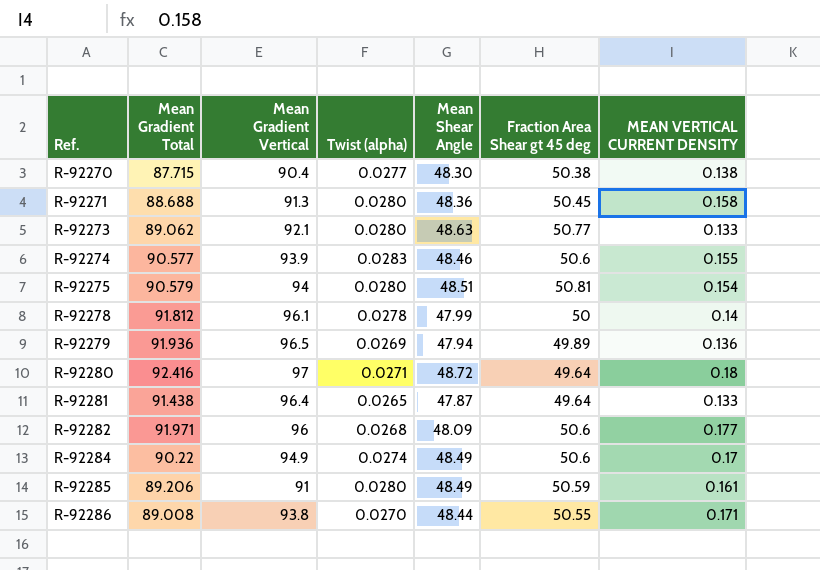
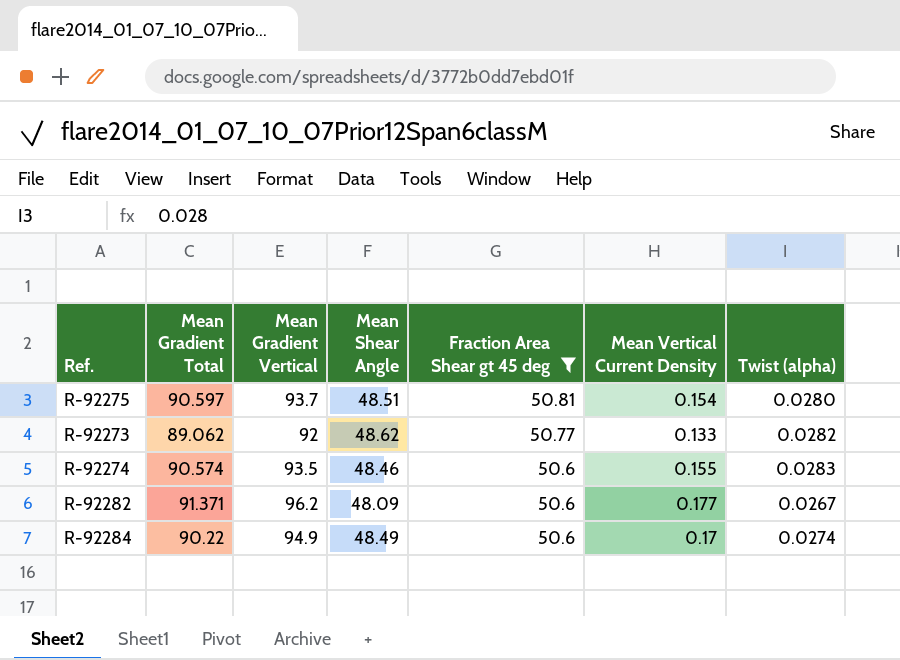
filter: none -> Fraction Area Shear gt 45 deg >= 50.6
row order: Ref. ascending -> Fraction Area Shear gt 45 deg descending
column name: MEAN VERTICAL CURRENT DENSITY -> Mean Vertical Current Density
column Twist (alpha) | position: 4 -> 7
R-92275 | Mean Gradient Total: 90.579 -> 90.597
R-92275 | Mean Gradient Vertical: 94 -> 93.7
R-92273 | Mean Gradient Vertical: 92.1 -> 92
R-92273 | Mean Shear Angle: 48.63 -> 48.62
R-92273 | Twist (alpha): 0.0280 -> 0.0282
R-92274 | Mean Gradient Total: 90.577 -> 90.574
R-92274 | Mean Gradient Vertical: 93.9 -> 93.5
R-92282 | Mean Gradient Total: 91.971 -> 91.371
R-92282 | Mean Gradient Vertical: 96 -> 96.2
R-92282 | Twist (alpha): 0.0268 -> 0.0267

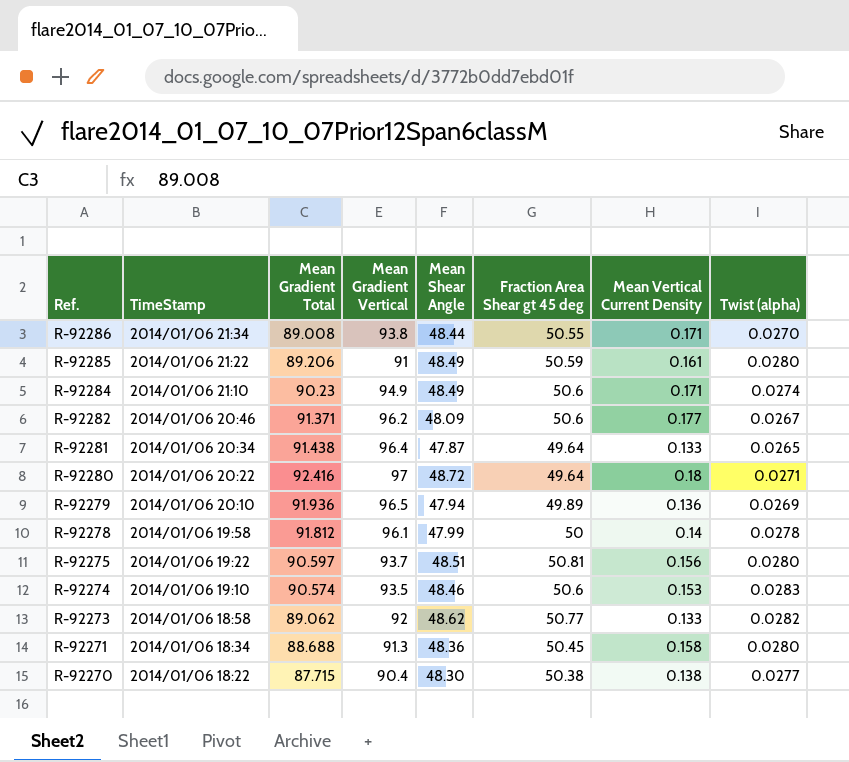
filter: Fraction Area Shear gt 45 deg >= 50.6 -> none
row order: Fraction Area Shear gt 45 deg descending -> Ref. descending
column TimeStamp | position: none -> 2
R-92284 | Mean Gradient Total: 90.22 -> 90.23
R-92284 | Mean Vertical Current Density: 0.17 -> 0.171
R-92275 | Mean Vertical Current Density: 0.154 -> 0.156
R-92274 | Mean Vertical Current Density: 0.155 -> 0.153

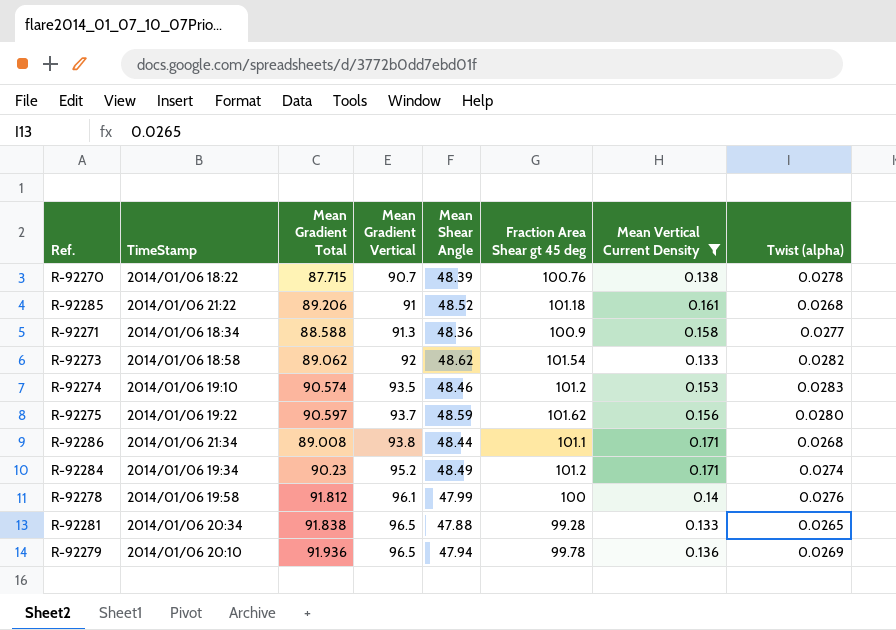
filter: none -> Mean Vertical Current Density <= 0.171
row order: Ref. descending -> Mean Gradient Vertical ascending
R-92270 | Mean Gradient Vertical: 90.4 -> 90.7
R-92270 | Mean Shear Angle: 48.30 -> 48.39
R-92270 | Fraction Area Shear gt 45 deg: 50.38 -> 100.76
R-92270 | Twist (alpha): 0.0277 -> 0.0278
R-92285 | Mean Shear Angle: 48.49 -> 48.52
R-92285 | Fraction Area Shear gt 45 deg: 50.59 -> 101.18
R-92285 | Twist (alpha): 0.0280 -> 0.0268
R-92271 | Mean Gradient Total: 88.688 -> 88.588
R-92271 | Fraction Area Shear gt 45 deg: 50.45 -> 100.9
R-92271 | Twist (alpha): 0.0280 -> 0.0277
R-92273 | Fraction Area Shear gt 45 deg: 50.77 -> 101.54
R-92274 | Fraction Area Shear gt 45 deg: 50.6 -> 101.2
R-92275 | Mean Shear Angle: 48.51 -> 48.59
R-92275 | Fraction Area Shear gt 45 deg: 50.81 -> 101.62
R-92286 | Fraction Area Shear gt 45 deg: 50.55 -> 101.1
R-92286 | Twist (alpha): 0.0270 -> 0.0268
R-92284 | TimeStamp: 2014/01/06 21:10 -> 2014/01/06 19:34
R-92284 | Mean Gradient Vertical: 94.9 -> 95.2
R-92284 | Fraction Area Shear gt 45 deg: 50.6 -> 101.2
R-92278 | Fraction Area Shear gt 45 deg: 50 -> 100
R-92278 | Twist (alpha): 0.0278 -> 0.0276
R-92281 | Mean Gradient Total: 91.438 -> 91.838
R-92281 | Mean Gradient Vertical: 96.4 -> 96.5
R-92281 | Mean Shear Angle: 47.87 -> 47.88
R-92281 | Fraction Area Shear gt 45 deg: 49.64 -> 99.28
R-92279 | Fraction Area Shear gt 45 deg: 49.89 -> 99.78

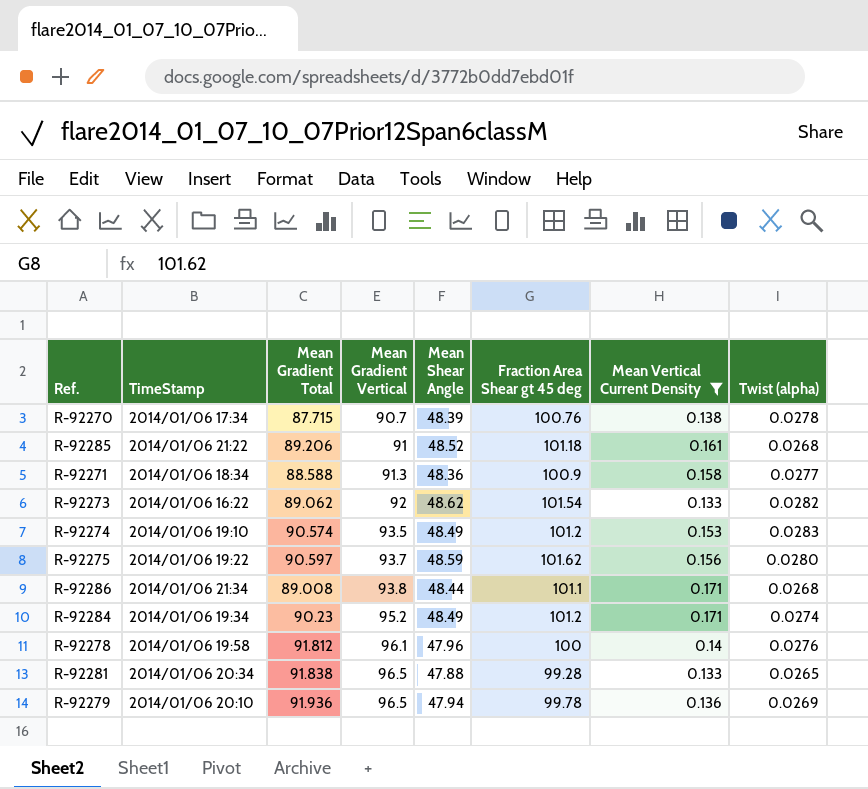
R-92270 | TimeStamp: 2014/01/06 18:22 -> 2014/01/06 17:34
R-92273 | TimeStamp: 2014/01/06 18:58 -> 2014/01/06 16:22
R-92274 | Mean Shear Angle: 48.46 -> 48.49
R-92278 | Mean Shear Angle: 47.99 -> 47.96

